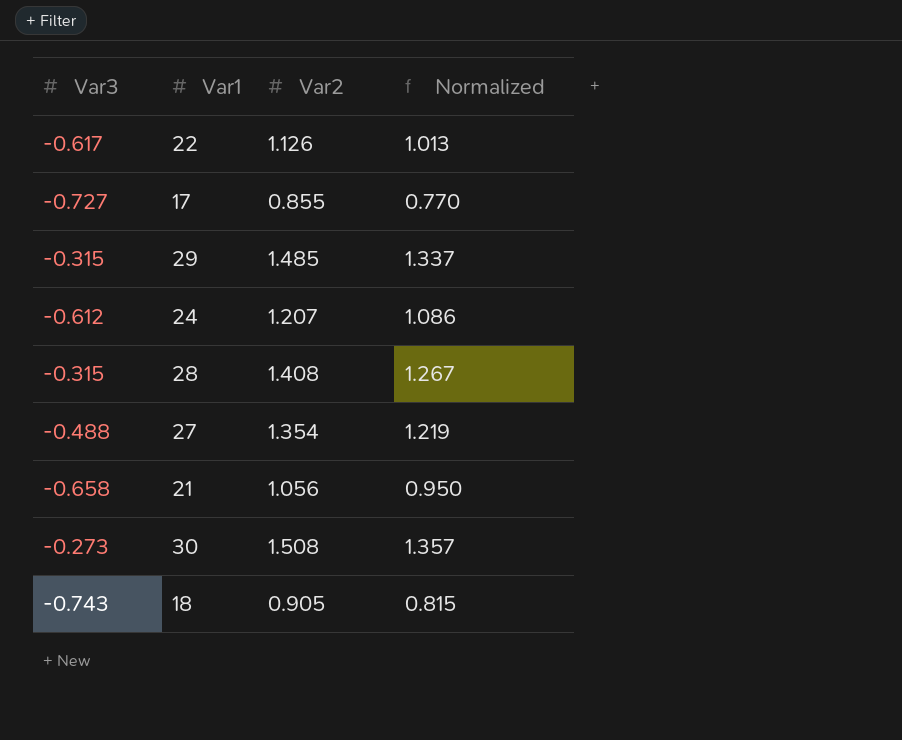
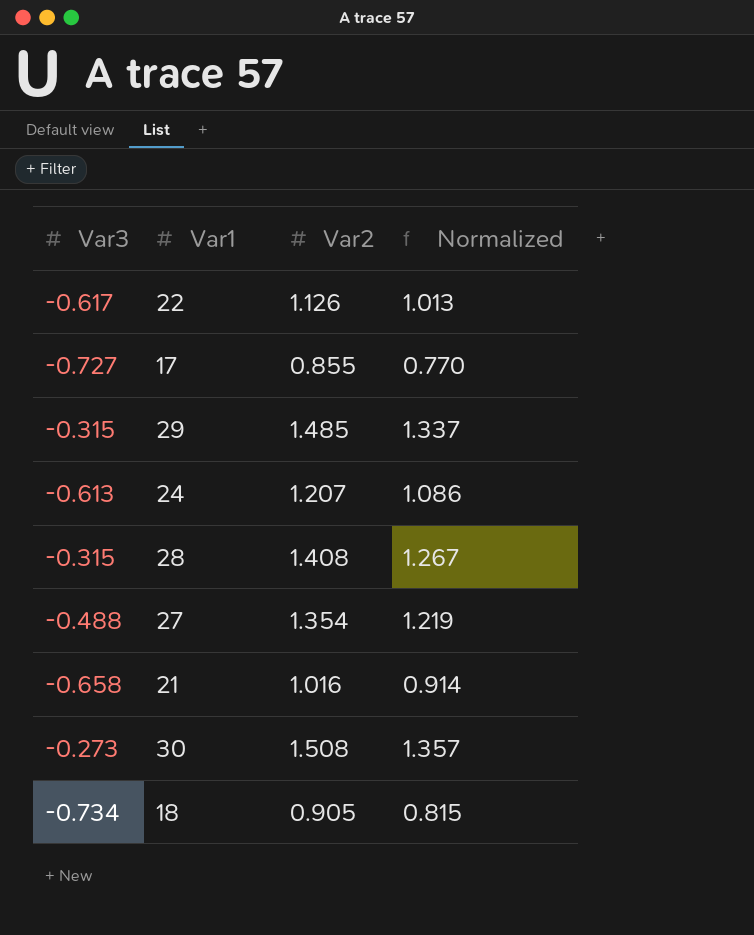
24 | Var3: -0.612 -> -0.613
21 | Var2: 1.056 -> 1.016
21 | Normalized: 0.950 -> 0.914
18 | Var3: -0.743 -> -0.734

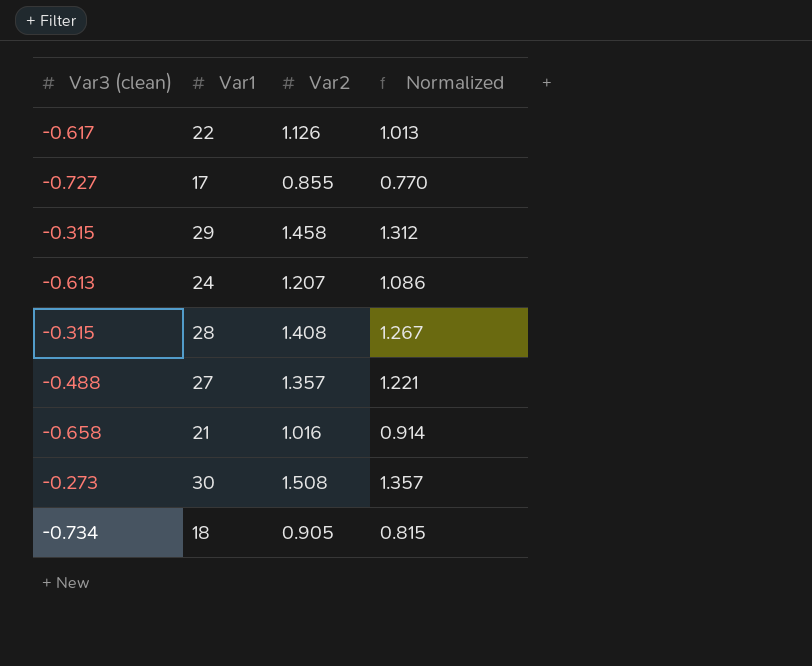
column name: Var3 -> Var3 (clean)
29 | Var2: 1.485 -> 1.458
29 | Normalized: 1.337 -> 1.312
27 | Var2: 1.354 -> 1.357
27 | Normalized: 1.219 -> 1.221

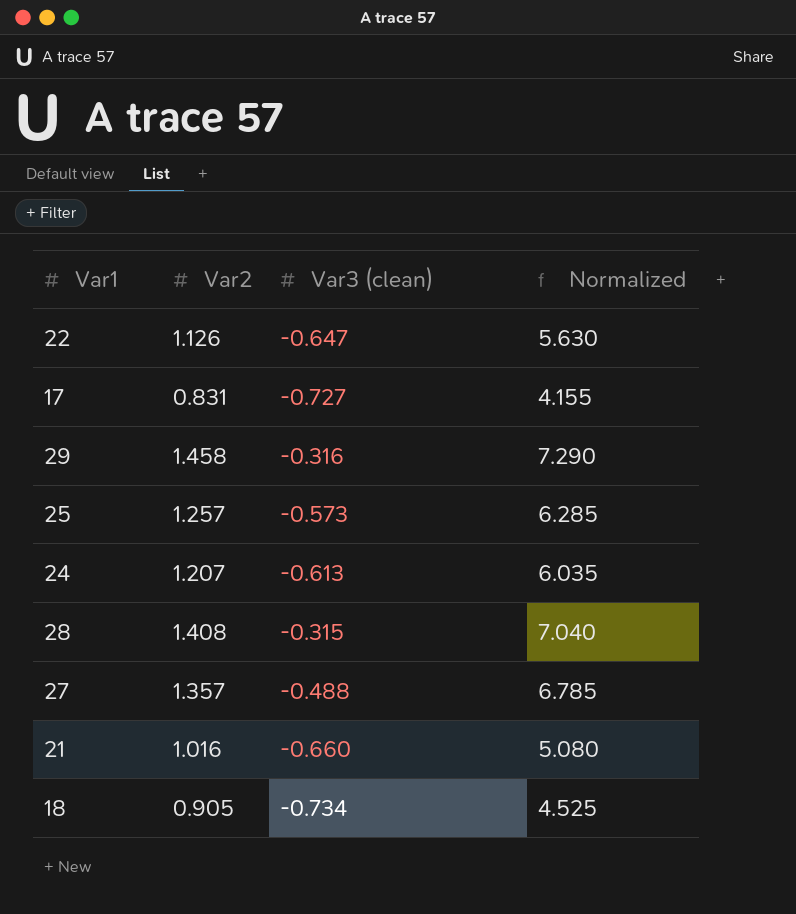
column Var3 (clean) | position: 1 -> 3
column Normalized | formula: [Var2] * 0.9 -> [Var2] * 5
row 30: -0.273 | 1.508 | 1.357 -> none
22 | Var3 (clean): -0.617 -> -0.647
17 | Var2: 0.855 -> 0.831
29 | Var3 (clean): -0.315 -> -0.316
row 25: none -> 1.257 | -0.573 | 6.285
21 | Var3 (clean): -0.658 -> -0.660

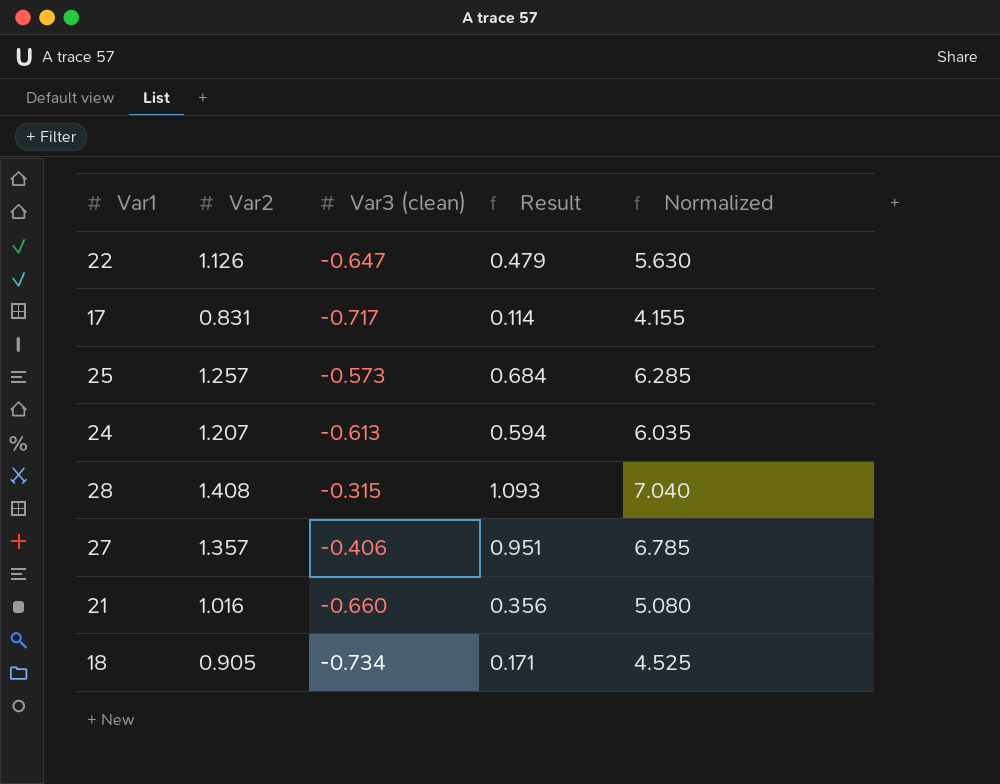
column Result | formula: none -> [Var2] + [Var3 (clean)]
row 29: 1.458 | -0.316 | 7.290 -> none
17 | Var3 (clean): -0.727 -> -0.717
27 | Var3 (clean): -0.488 -> -0.406

